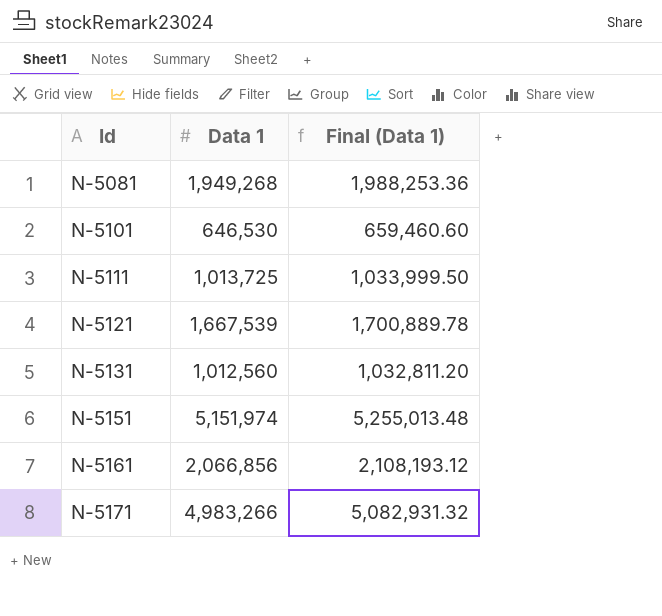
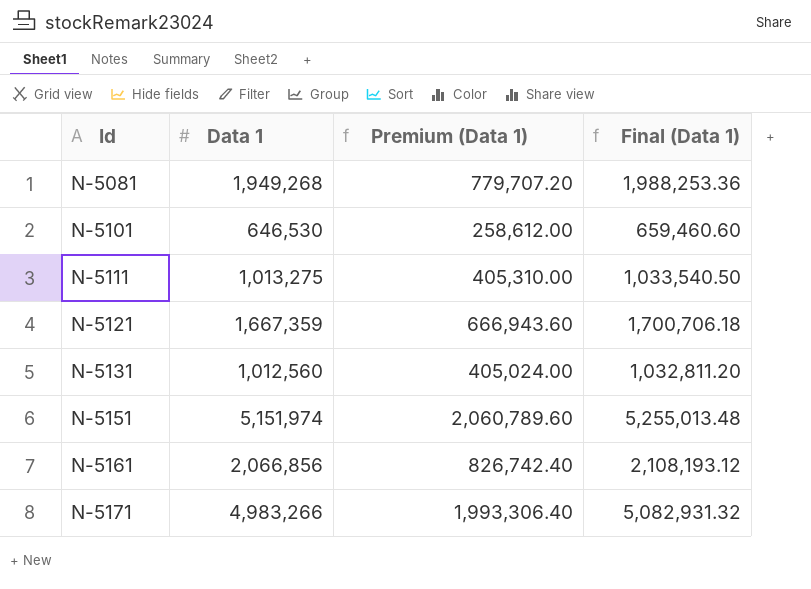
column Premium (Data 1) | formula: none -> [Data 1] * 0.4
N-5111 | Data 1: 1,013,725 -> 1,013,275
N-5111 | Final (Data 1): 1,033,999.50 -> 1,033,540.50
N-5121 | Data 1: 1,667,539 -> 1,667,359
N-5121 | Final (Data 1): 1,700,889.78 -> 1,700,706.18

